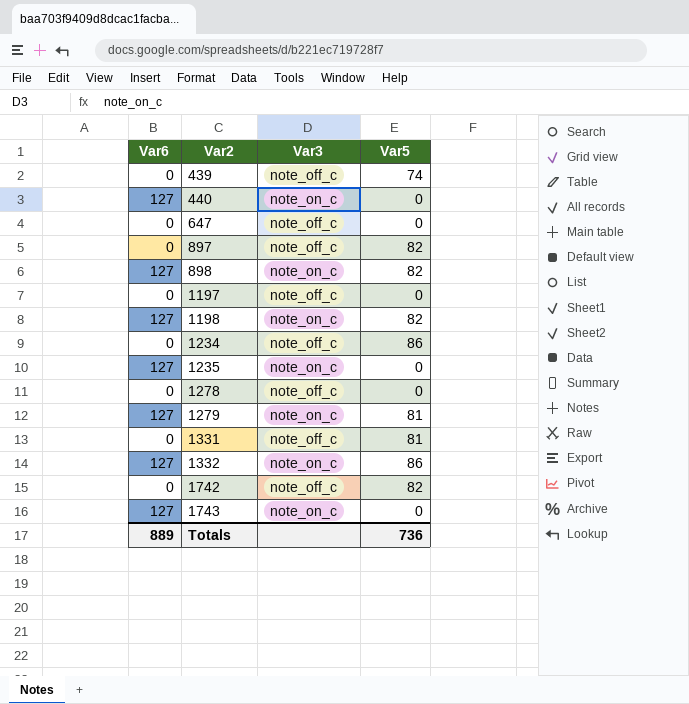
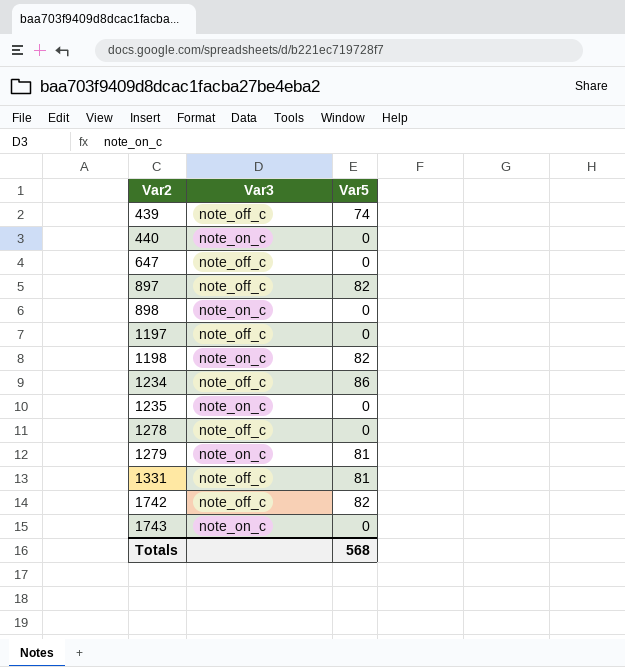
column Var6 | position: 1 -> none
row 1332: 127 | note_on_c | 86 -> none
898 | Var5: 82 -> 0
Totals | Var5: 736 -> 568

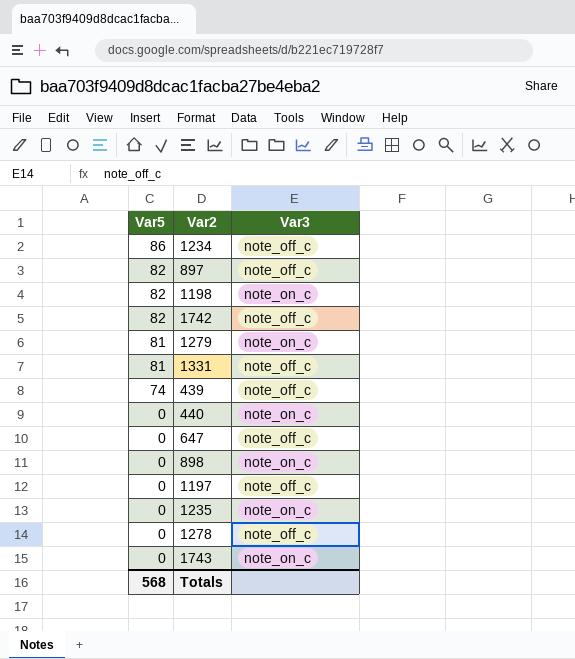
row order: Var2 ascending -> Var5 descending
column Var5 | position: 3 -> 1

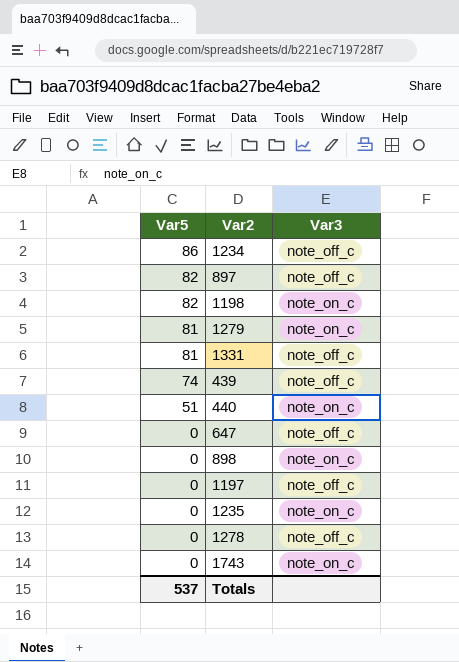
row 1742: 82 | note_off_c -> none
440 | Var5: 0 -> 51
Totals | Var5: 568 -> 537

